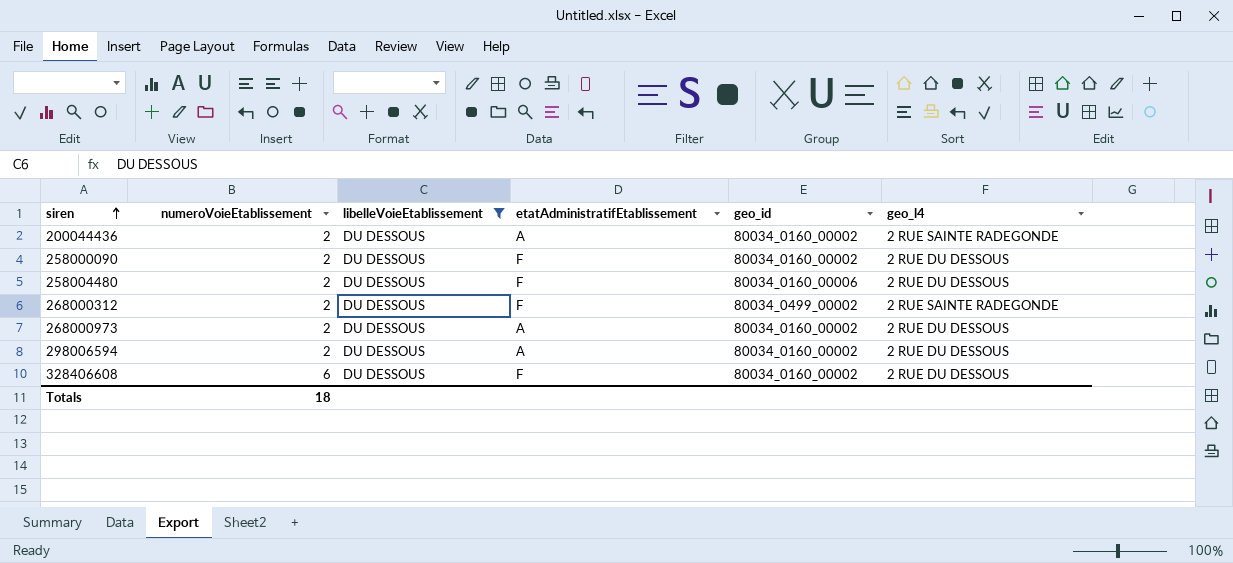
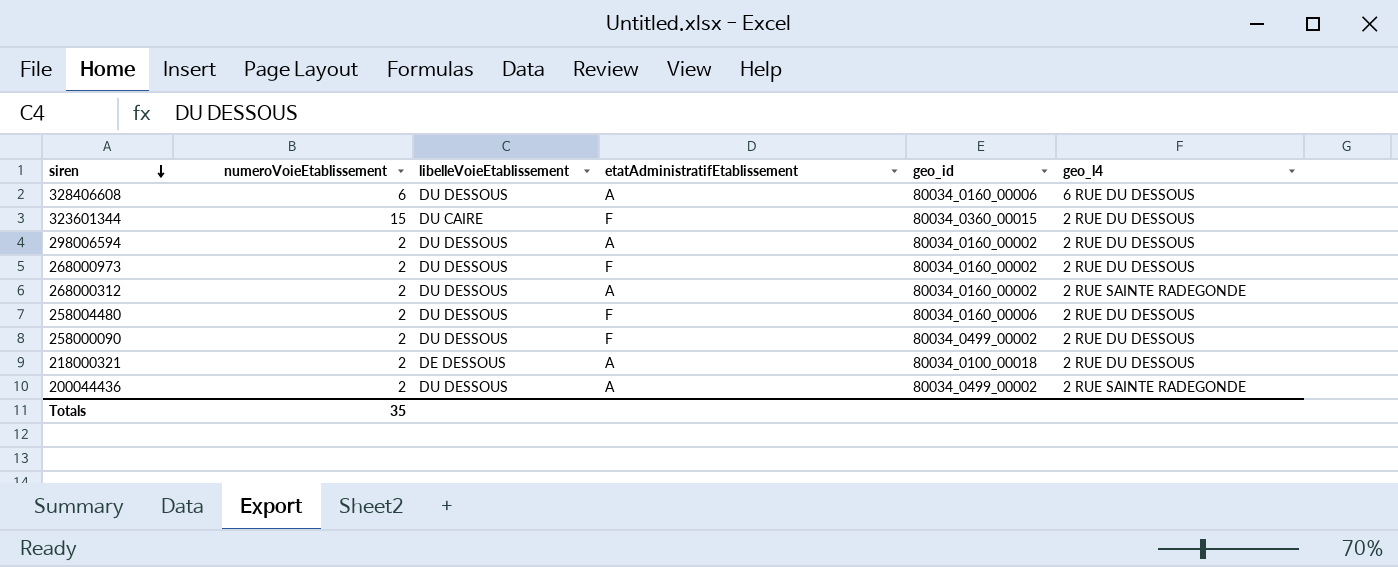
filter: libelleVoieEtablissement = DU DESSOUS -> none
row order: siren ascending -> siren descending
328406608 | etatAdministratifEtablissement: F -> A
328406608 | geo_id: 80034_0160_00002 -> 80034_0160_00006
328406608 | geo_l4: 2 RUE DU DESSOUS -> 6 RUE DU DESSOUS
268000973 | etatAdministratifEtablissement: A -> F
268000312 | etatAdministratifEtablissement: F -> A
268000312 | geo_id: 80034_0499_00002 -> 80034_0160_00002
258000090 | geo_id: 80034_0160_00002 -> 80034_0499_00002
200044436 | geo_id: 80034_0160_00002 -> 80034_0499_00002
Totals | numeroVoieEtablissement: 18 -> 35

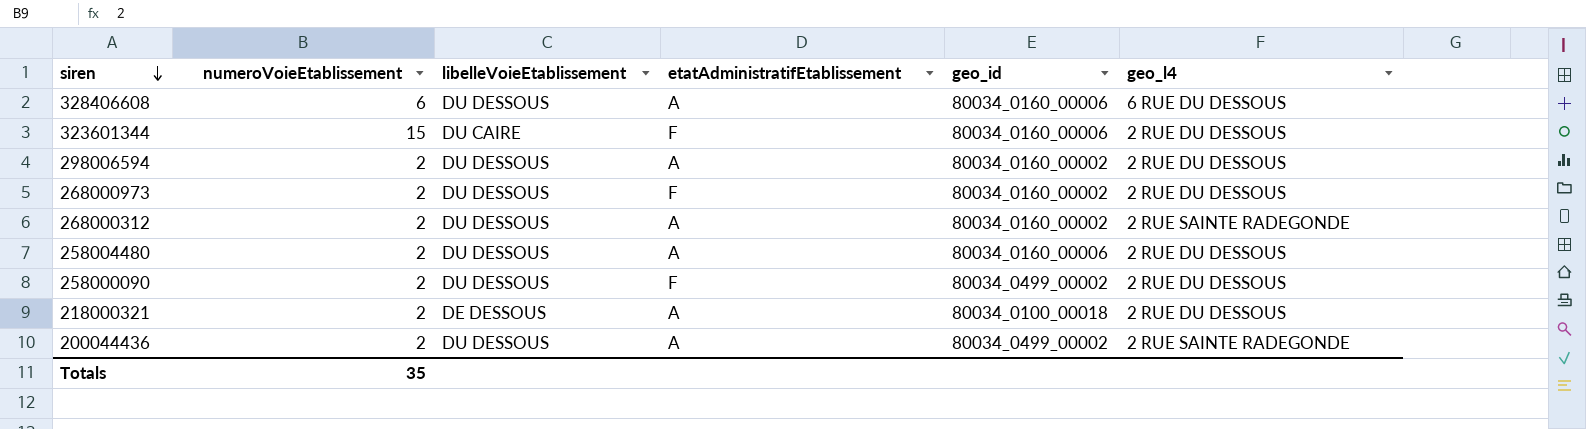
323601344 | geo_id: 80034_0360_00015 -> 80034_0160_00006
258004480 | etatAdministratifEtablissement: F -> A

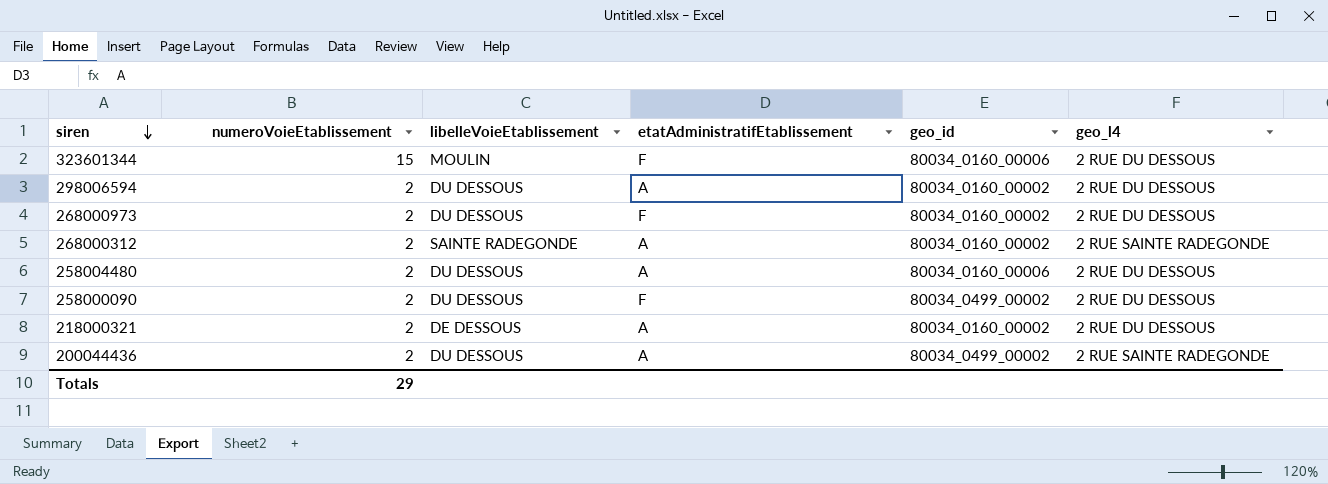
row 328406608: 6 | DU DESSOUS | A | 80034_0160_00006 | 6 RUE DU DESSOUS -> none
323601344 | libelleVoieEtablissement: DU CAIRE -> MOULIN
268000312 | libelleVoieEtablissement: DU DESSOUS -> SAINTE RADEGONDE
218000321 | geo_id: 80034_0100_00018 -> 80034_0160_00002
Totals | numeroVoieEtablissement: 35 -> 29

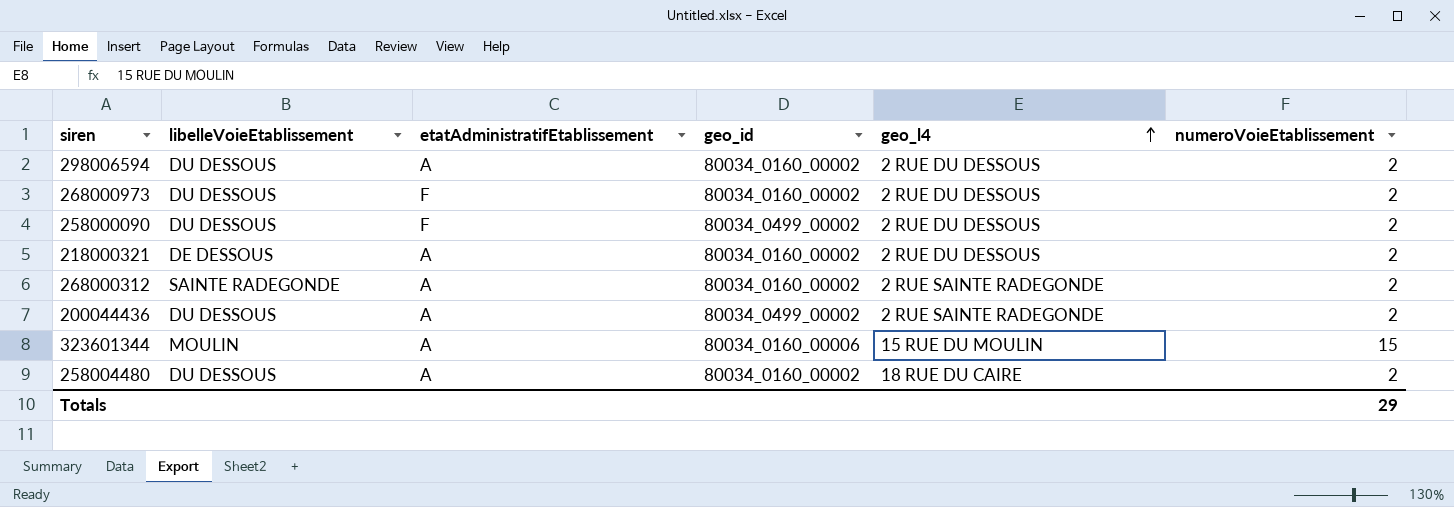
row order: siren descending -> geo_l4 ascending
column numeroVoieEtablissement | position: 2 -> 6
323601344 | etatAdministratifEtablissement: F -> A
323601344 | geo_l4: 2 RUE DU DESSOUS -> 15 RUE DU MOULIN
258004480 | geo_id: 80034_0160_00006 -> 80034_0160_00002
258004480 | geo_l4: 2 RUE DU DESSOUS -> 18 RUE DU CAIRE

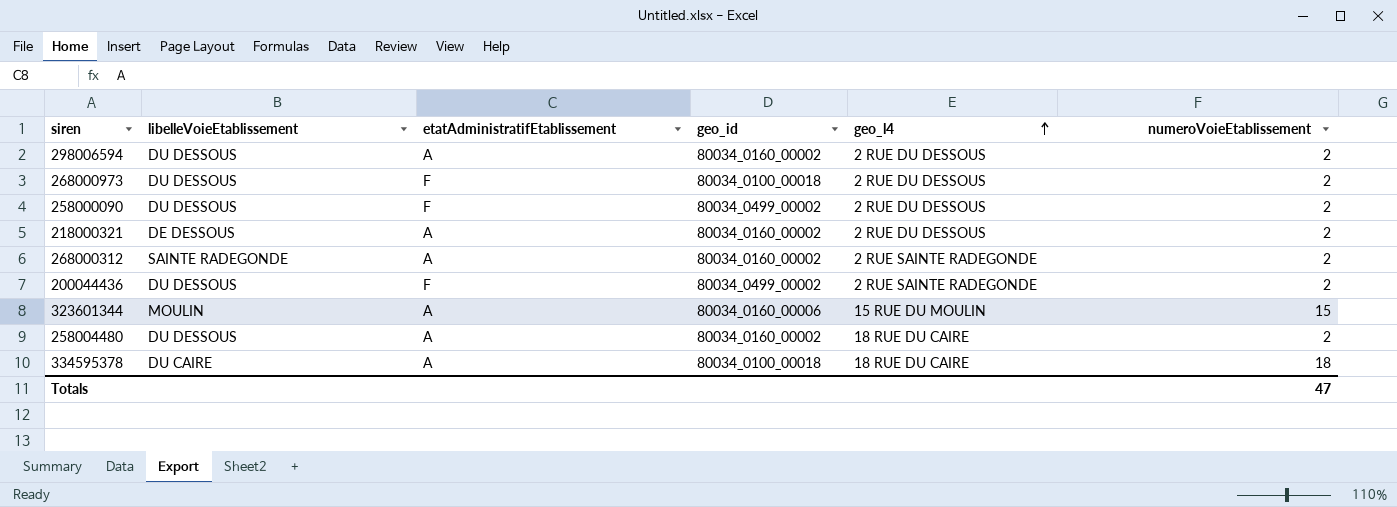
268000973 | geo_id: 80034_0160_00002 -> 80034_0100_00018
200044436 | etatAdministratifEtablissement: A -> F
row 334595378: none -> DU CAIRE | A | 80034_0100_00018 | 18 RUE DU CAIRE | 18
Totals | numeroVoieEtablissement: 29 -> 47

